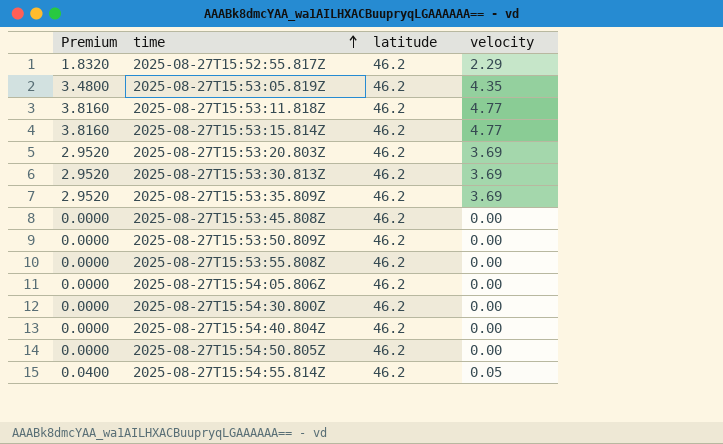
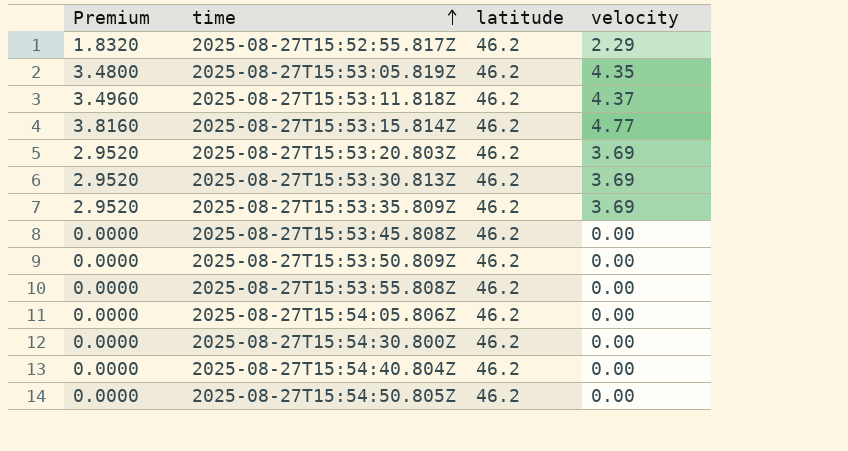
row 2025-08-27T15:54:55.814Z: 0.0400 | 46.2 | 0.05 -> none
2025-08-27T15:53:11.818Z | Premium: 3.8160 -> 3.4960
2025-08-27T15:53:11.818Z | velocity: 4.77 -> 4.37

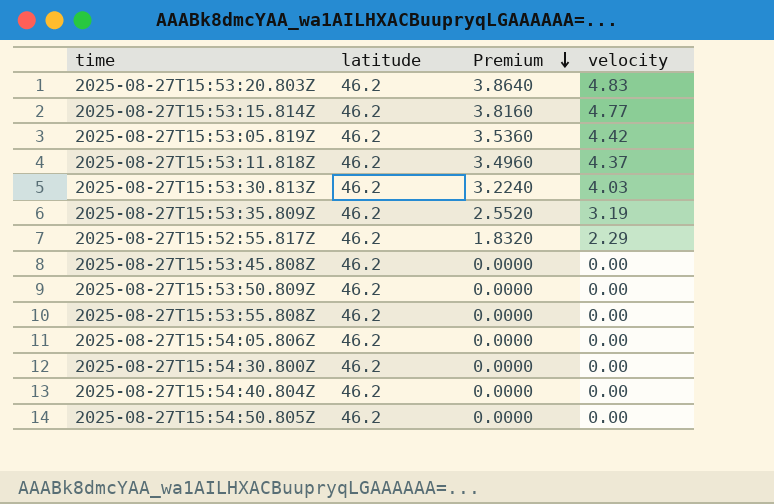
row order: time ascending -> Premium descending
column Premium | position: 1 -> 3
2025-08-27T15:53:20.803Z | Premium: 2.9520 -> 3.8640
2025-08-27T15:53:20.803Z | velocity: 3.69 -> 4.83
2025-08-27T15:53:05.819Z | Premium: 3.4800 -> 3.5360
2025-08-27T15:53:05.819Z | velocity: 4.35 -> 4.42
2025-08-27T15:53:30.813Z | Premium: 2.9520 -> 3.2240
2025-08-27T15:53:30.813Z | velocity: 3.69 -> 4.03
2025-08-27T15:53:35.809Z | Premium: 2.9520 -> 2.5520
2025-08-27T15:53:35.809Z | velocity: 3.69 -> 3.19

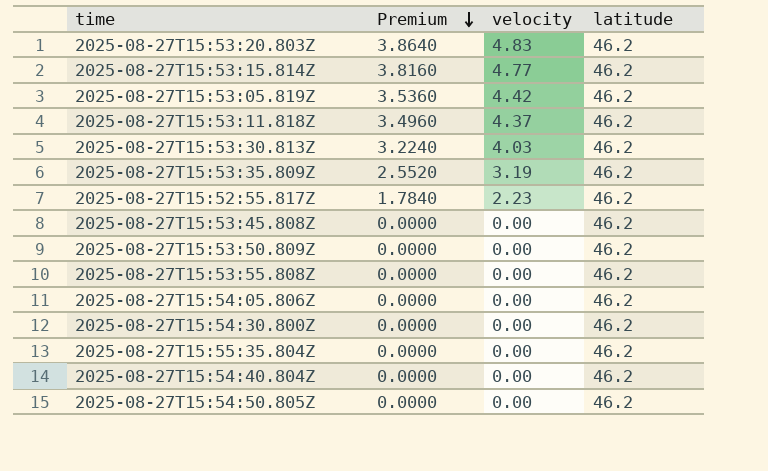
column latitude | position: 2 -> 4
2025-08-27T15:52:55.817Z | Premium: 1.8320 -> 1.7840
2025-08-27T15:52:55.817Z | velocity: 2.29 -> 2.23
row 2025-08-27T15:55:35.804Z: none -> 0.0000 | 0.00 | 46.2

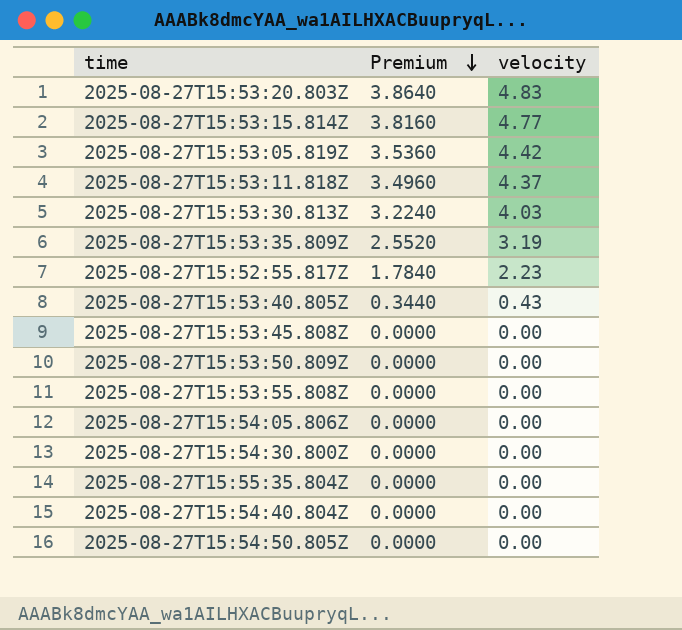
column latitude | position: 4 -> none
row 2025-08-27T15:53:40.805Z: none -> 0.3440 | 0.43

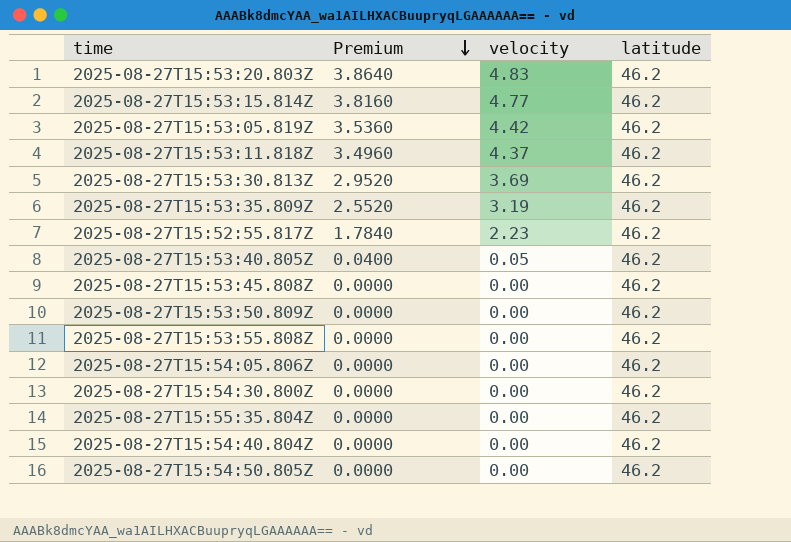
column latitude | position: none -> 4
2025-08-27T15:53:30.813Z | Premium: 3.2240 -> 2.9520
2025-08-27T15:53:30.813Z | velocity: 4.03 -> 3.69
2025-08-27T15:53:40.805Z | Premium: 0.3440 -> 0.0400
2025-08-27T15:53:40.805Z | velocity: 0.43 -> 0.05

